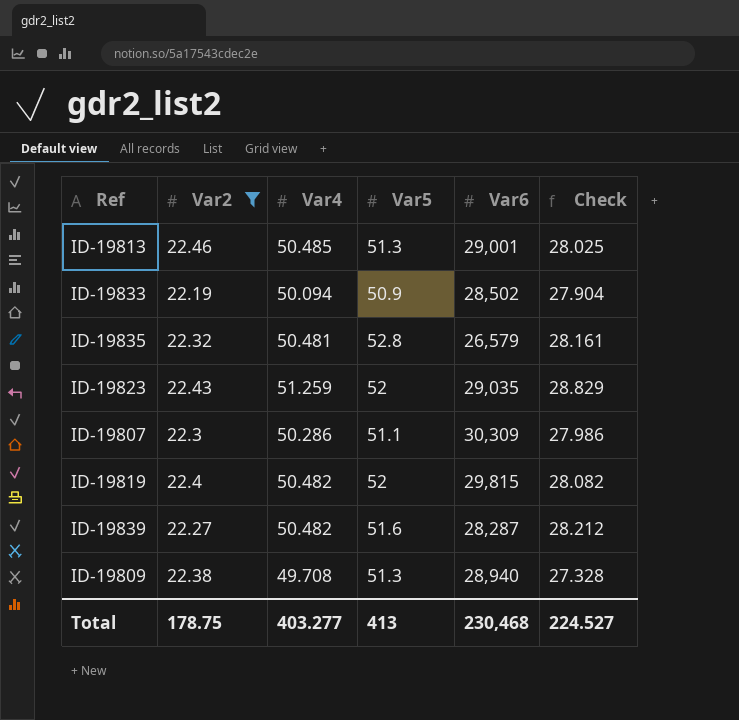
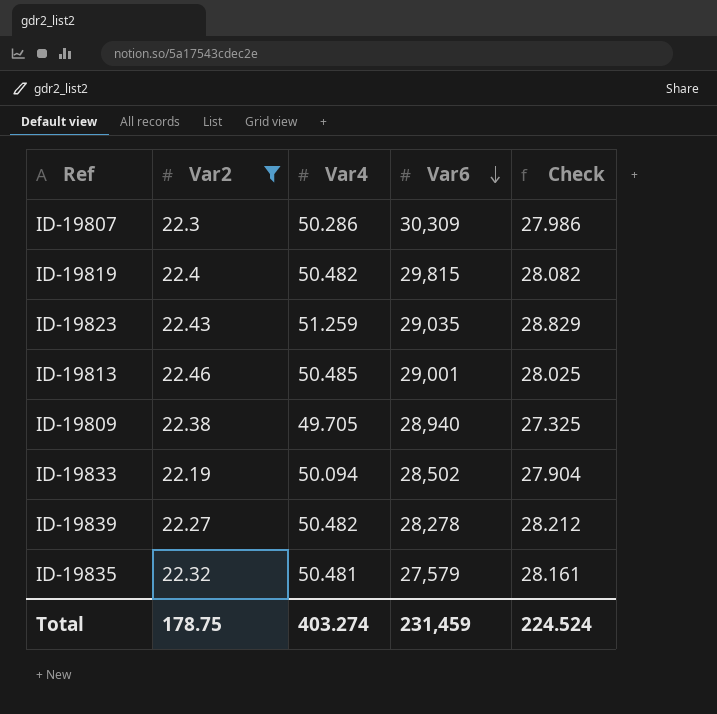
row order: none -> Var6 descending
column Var5 | position: 4 -> none
ID-19809 | Var4: 49.708 -> 49.705
ID-19809 | Check: 27.328 -> 27.325
ID-19839 | Var6: 28,287 -> 28,278
ID-19835 | Var6: 26,579 -> 27,579
Total | Var4: 403.277 -> 403.274
Total | Var6: 230,468 -> 231,459
Total | Check: 224.527 -> 224.524

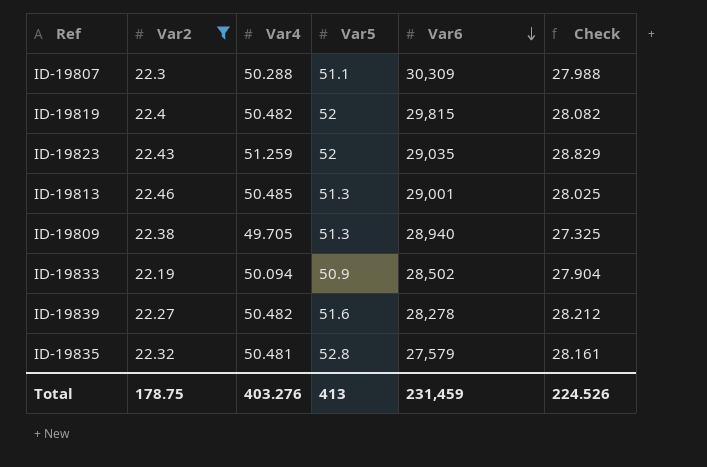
column Var5 | position: none -> 4
ID-19807 | Var4: 50.286 -> 50.288
ID-19807 | Check: 27.986 -> 27.988
Total | Var4: 403.274 -> 403.276
Total | Check: 224.524 -> 224.526

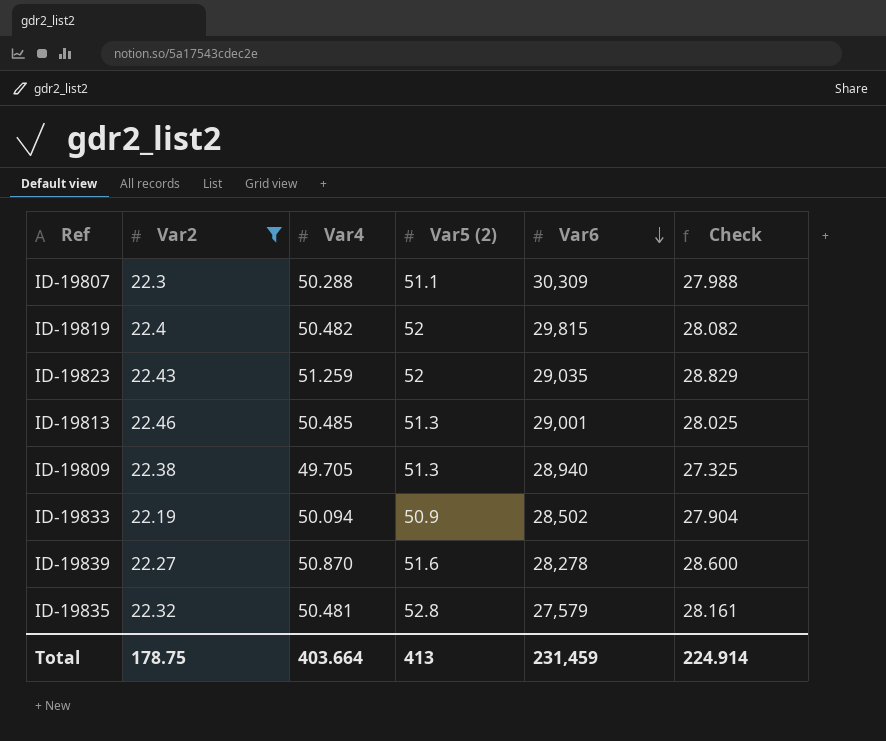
column name: Var5 -> Var5 (2)
ID-19839 | Var4: 50.482 -> 50.870
ID-19839 | Check: 28.212 -> 28.600
Total | Var4: 403.276 -> 403.664
Total | Check: 224.526 -> 224.914

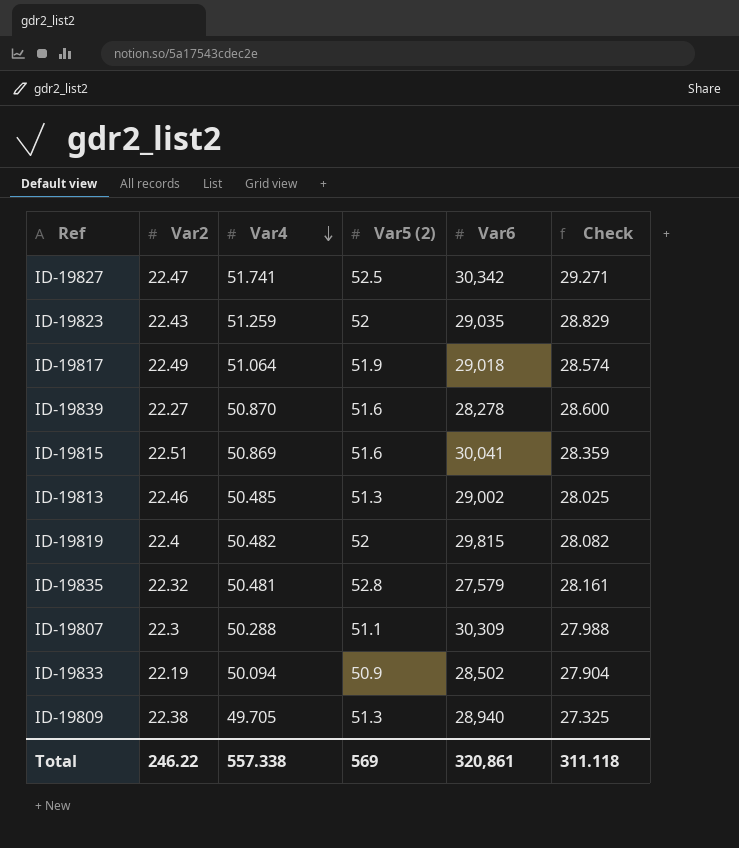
filter: Var2 <= 22.46 -> none
row order: Var6 descending -> Var4 descending
ID-19813 | Var6: 29,001 -> 29,002
Total | Var2: 178.75 -> 246.22
Total | Var4: 403.664 -> 557.338
Total | Var5 (2): 413 -> 569
Total | Var6: 231,459 -> 320,861
Total | Check: 224.914 -> 311.118

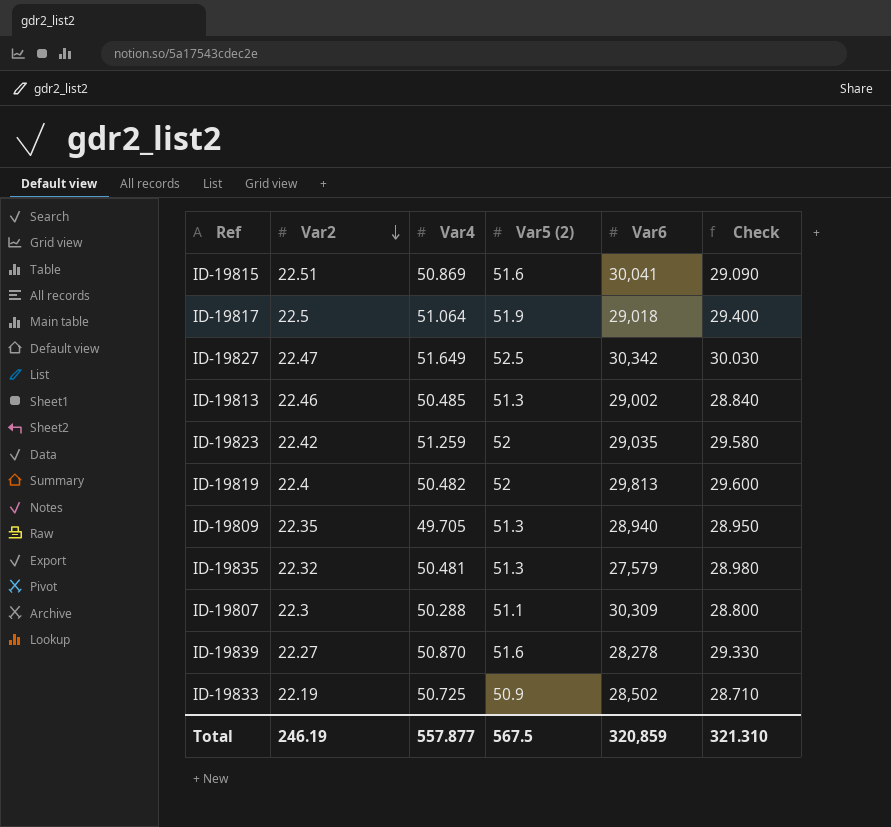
row order: Var4 descending -> Var2 descending
column Check | formula: [Var4] - [Var2] -> [Var5 (2)] - [Var2]
ID-19817 | Var2: 22.49 -> 22.5
ID-19827 | Var4: 51.741 -> 51.649
ID-19823 | Var2: 22.43 -> 22.42
ID-19819 | Var6: 29,815 -> 29,813
ID-19809 | Var2: 22.38 -> 22.35
ID-19835 | Var5 (2): 52.8 -> 51.3
ID-19833 | Var4: 50.094 -> 50.725
Total | Var2: 246.22 -> 246.19
Total | Var4: 557.338 -> 557.877
Total | Var5 (2): 569 -> 567.5
Total | Var6: 320,861 -> 320,859
Total | Check: 311.118 -> 321.310

